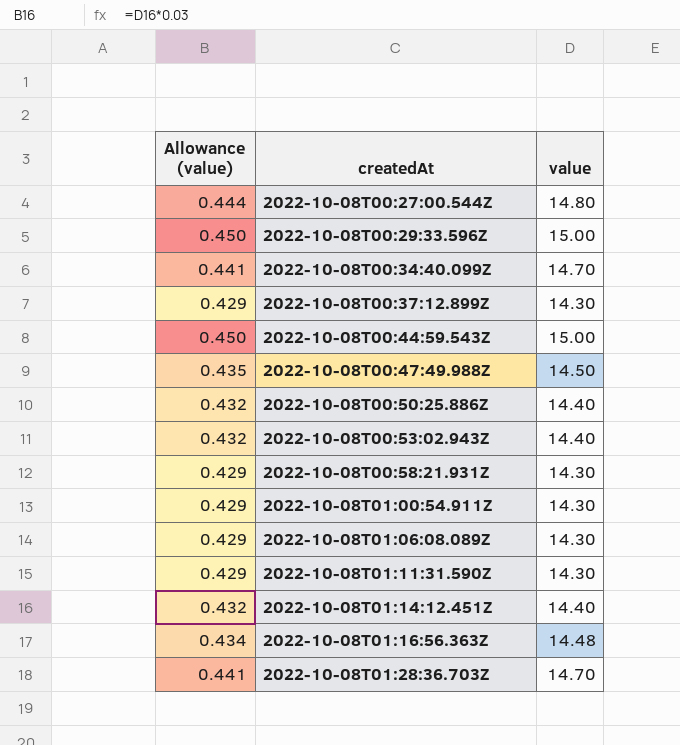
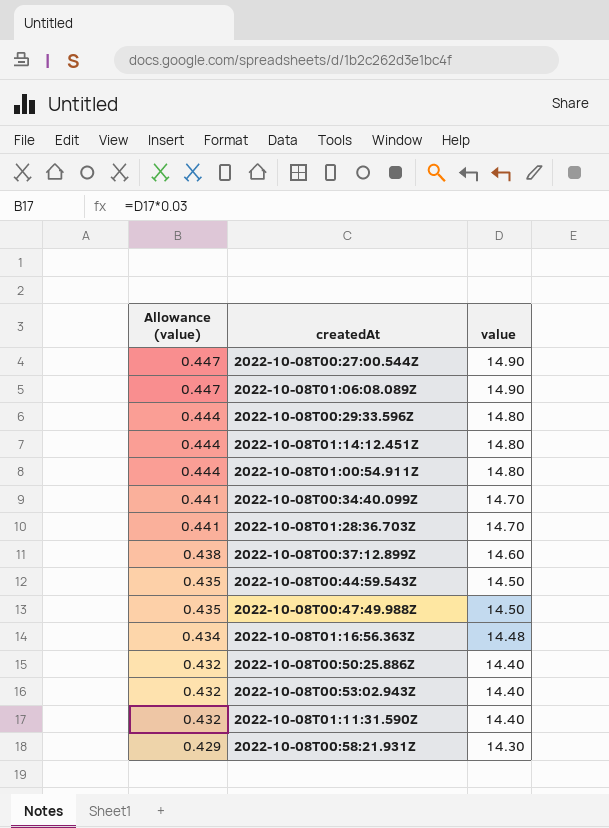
row order: createdAt ascending -> Allowance (value) descending
2022-10-08T00:27:00.544Z | Allowance (value): 0.444 -> 0.447
2022-10-08T00:27:00.544Z | value: 14.80 -> 14.90
2022-10-08T01:06:08.089Z | Allowance (value): 0.429 -> 0.447
2022-10-08T01:06:08.089Z | value: 14.30 -> 14.90
2022-10-08T00:29:33.596Z | Allowance (value): 0.450 -> 0.444
2022-10-08T00:29:33.596Z | value: 15.00 -> 14.80
2022-10-08T01:14:12.451Z | Allowance (value): 0.432 -> 0.444
2022-10-08T01:14:12.451Z | value: 14.40 -> 14.80
2022-10-08T01:00:54.911Z | Allowance (value): 0.429 -> 0.444
2022-10-08T01:00:54.911Z | value: 14.30 -> 14.80
2022-10-08T00:37:12.899Z | Allowance (value): 0.429 -> 0.438
2022-10-08T00:37:12.899Z | value: 14.30 -> 14.60
2022-10-08T00:44:59.543Z | Allowance (value): 0.450 -> 0.435
2022-10-08T00:44:59.543Z | value: 15.00 -> 14.50
2022-10-08T01:11:31.590Z | Allowance (value): 0.429 -> 0.432
2022-10-08T01:11:31.590Z | value: 14.30 -> 14.40

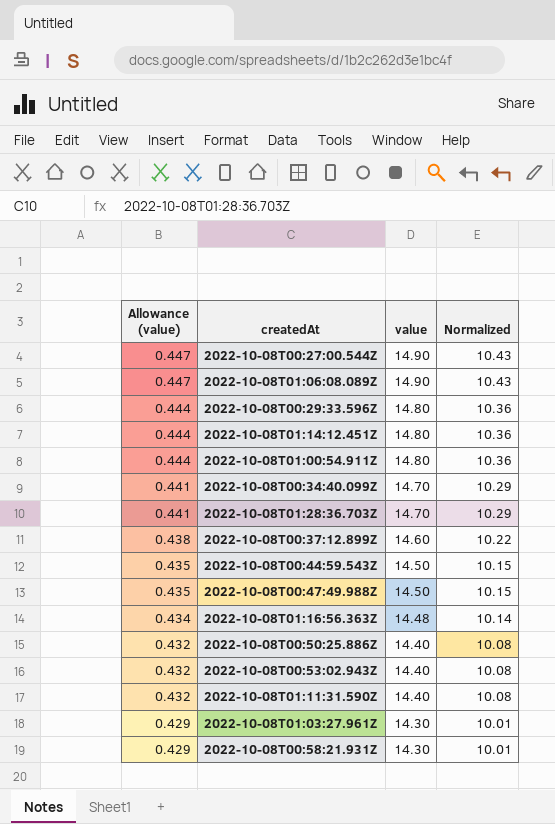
column Normalized | formula: none -> [value] * 0.7
row 2022-10-08T01:03:27.961Z: none -> 0.429 | 14.30 | 10.01

